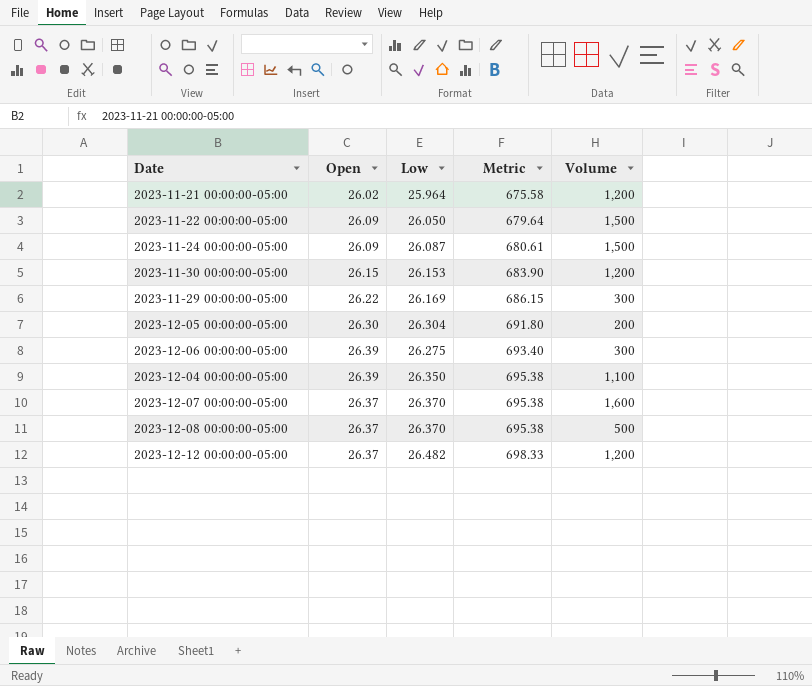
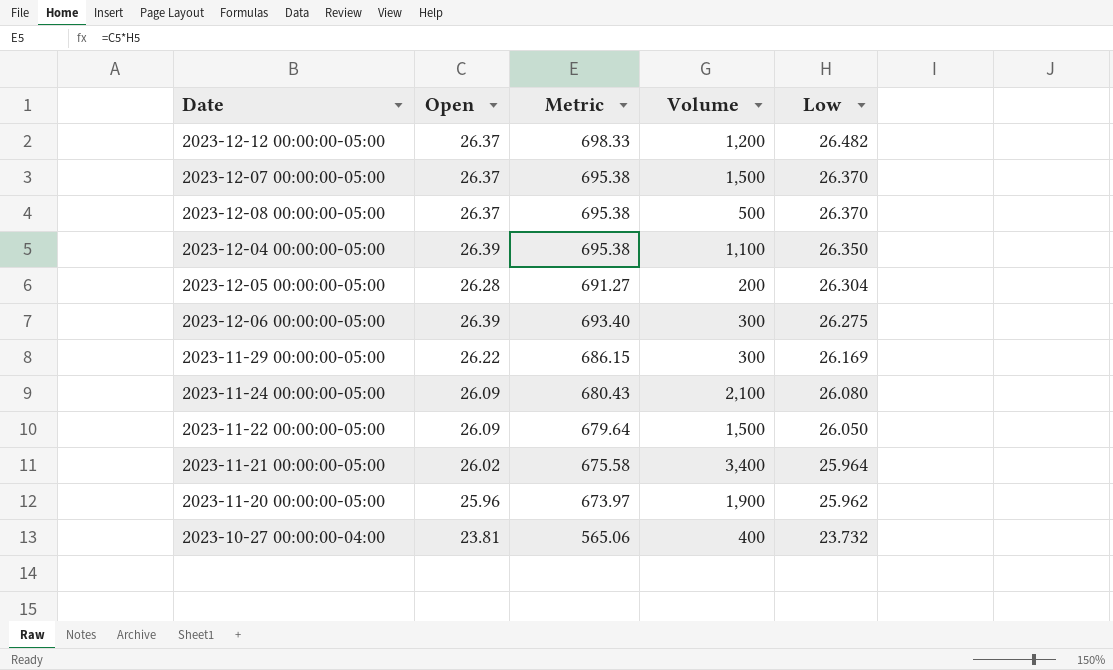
row order: Metric ascending -> Low descending
column Low | position: 3 -> 5
row 2023-11-30 00:00:00-05:00: 26.15 | 26.153 | 683.90 | 1,200 -> none
2023-12-07 00:00:00-05:00 | Volume: 1,600 -> 1,500
2023-12-05 00:00:00-05:00 | Open: 26.30 -> 26.28
2023-12-05 00:00:00-05:00 | Metric: 691.80 -> 691.27
2023-11-24 00:00:00-05:00 | Metric: 680.61 -> 680.43
2023-11-24 00:00:00-05:00 | Volume: 1,500 -> 2,100
2023-11-24 00:00:00-05:00 | Low: 26.087 -> 26.080
2023-11-21 00:00:00-05:00 | Volume: 1,200 -> 3,400
row 2023-11-20 00:00:00-05:00: none -> 25.96 | 673.97 | 1,900 | 25.962
row 2023-10-27 00:00:00-04:00: none -> 23.81 | 565.06 | 400 | 23.732

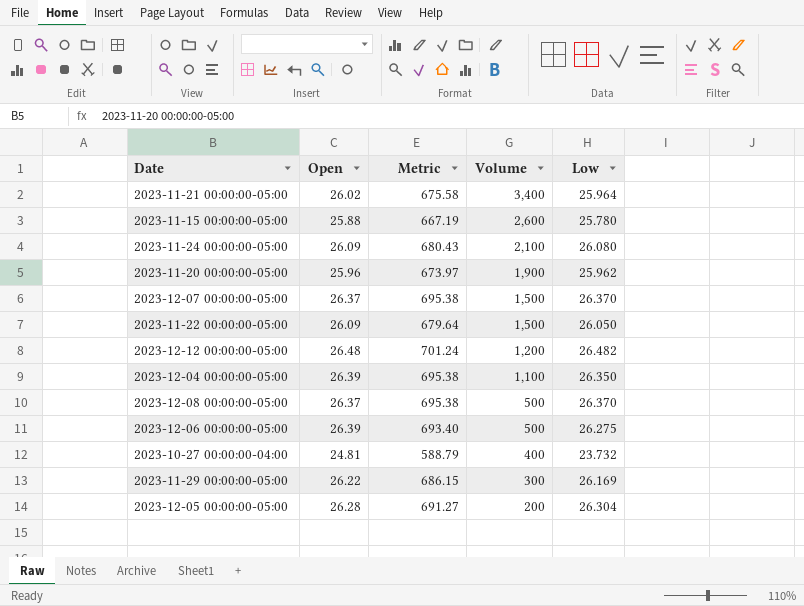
row order: Low descending -> Volume descending
row 2023-11-15 00:00:00-05:00: none -> 25.88 | 667.19 | 2,600 | 25.780
2023-12-12 00:00:00-05:00 | Open: 26.37 -> 26.48
2023-12-12 00:00:00-05:00 | Metric: 698.33 -> 701.24
2023-12-06 00:00:00-05:00 | Volume: 300 -> 500
2023-10-27 00:00:00-04:00 | Open: 23.81 -> 24.81
2023-10-27 00:00:00-04:00 | Metric: 565.06 -> 588.79

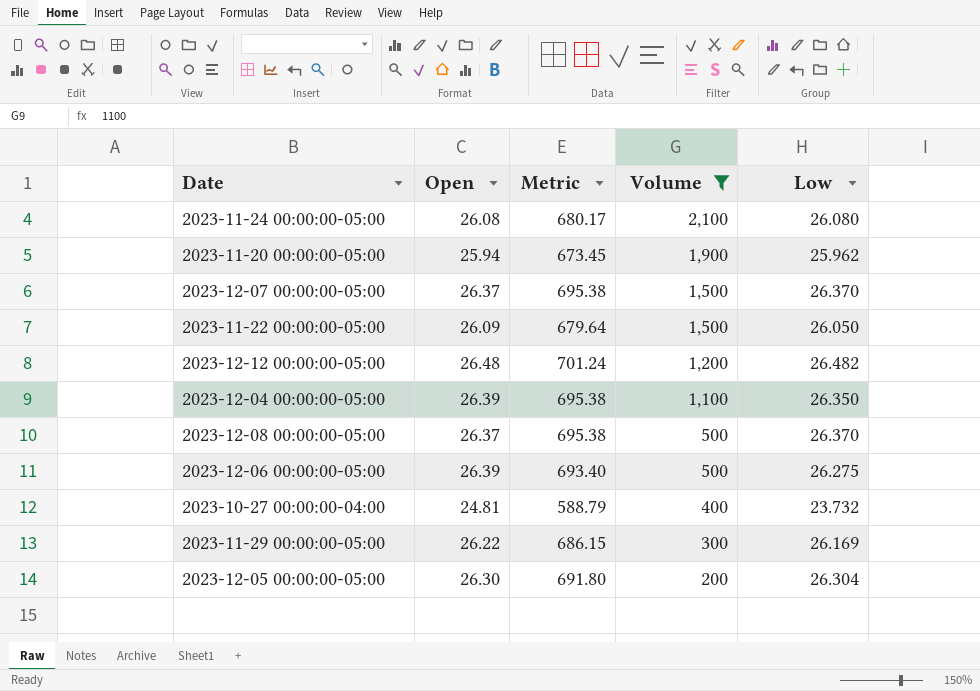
filter: none -> Volume <= 2,100
2023-11-24 00:00:00-05:00 | Open: 26.09 -> 26.08
2023-11-24 00:00:00-05:00 | Metric: 680.43 -> 680.17
2023-11-20 00:00:00-05:00 | Open: 25.96 -> 25.94
2023-11-20 00:00:00-05:00 | Metric: 673.97 -> 673.45
2023-12-05 00:00:00-05:00 | Open: 26.28 -> 26.30
2023-12-05 00:00:00-05:00 | Metric: 691.27 -> 691.80

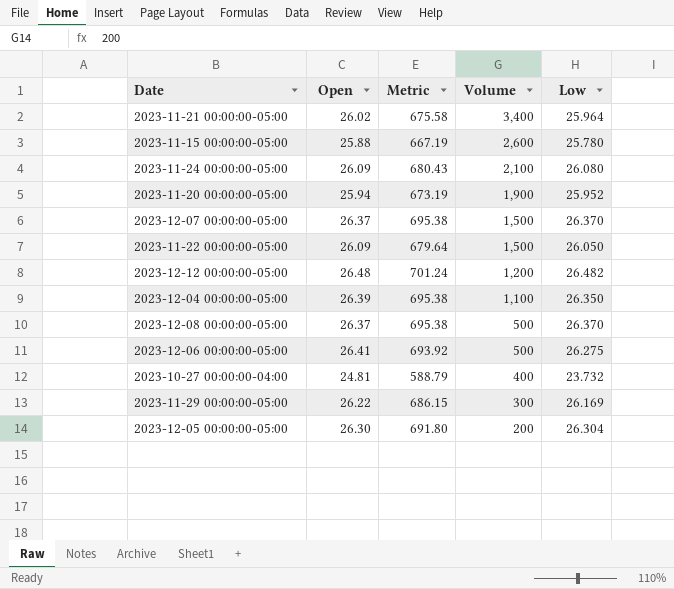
filter: Volume <= 2,100 -> none
2023-11-24 00:00:00-05:00 | Open: 26.08 -> 26.09
2023-11-24 00:00:00-05:00 | Metric: 680.17 -> 680.43
2023-11-20 00:00:00-05:00 | Metric: 673.45 -> 673.19
2023-11-20 00:00:00-05:00 | Low: 25.962 -> 25.952
2023-12-06 00:00:00-05:00 | Open: 26.39 -> 26.41
2023-12-06 00:00:00-05:00 | Metric: 693.40 -> 693.92

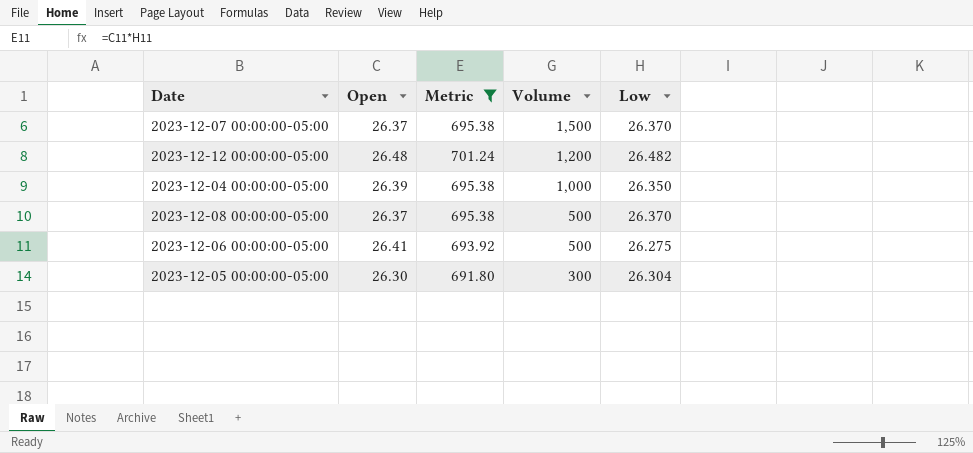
filter: none -> Metric >= 691.80
2023-12-04 00:00:00-05:00 | Volume: 1,100 -> 1,000
2023-12-05 00:00:00-05:00 | Volume: 200 -> 300

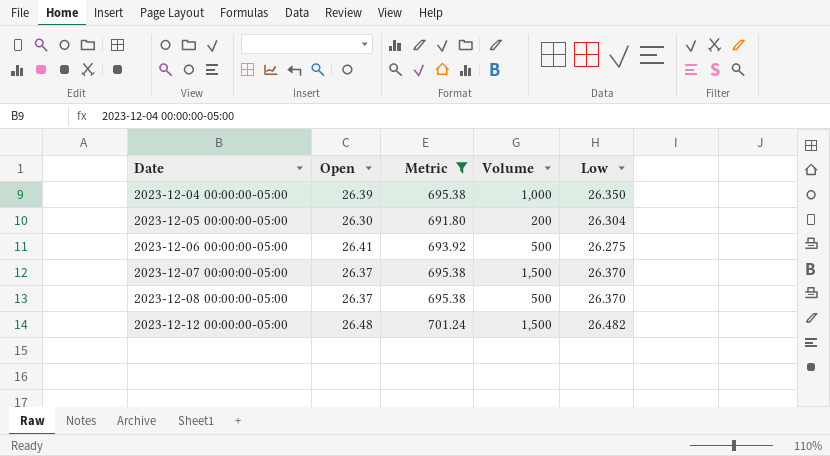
row order: Volume descending -> Date ascending
2023-12-05 00:00:00-05:00 | Volume: 300 -> 200
2023-12-12 00:00:00-05:00 | Volume: 1,200 -> 1,500

